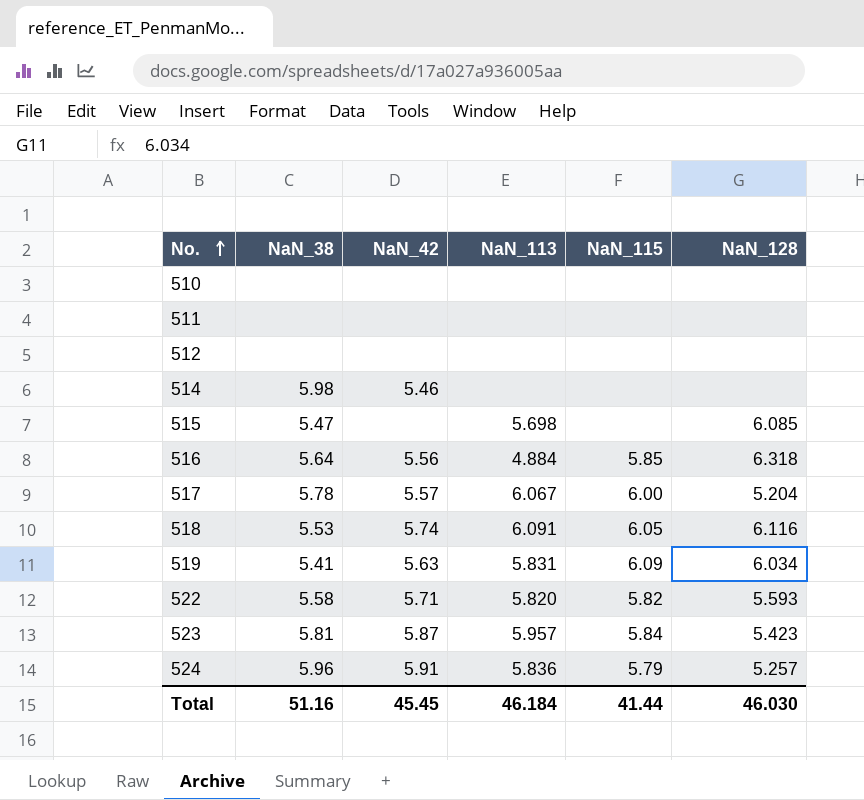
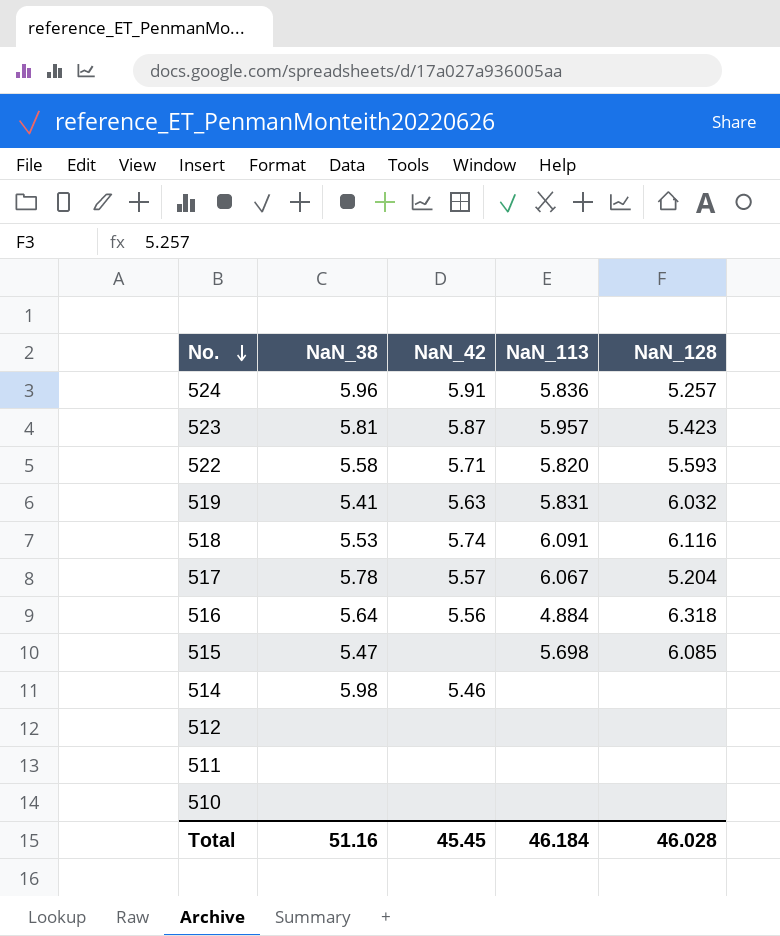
row order: No. ascending -> No. descending
column NaN_115 | position: 5 -> none
519 | NaN_128: 6.034 -> 6.032
Total | NaN_128: 46.030 -> 46.028

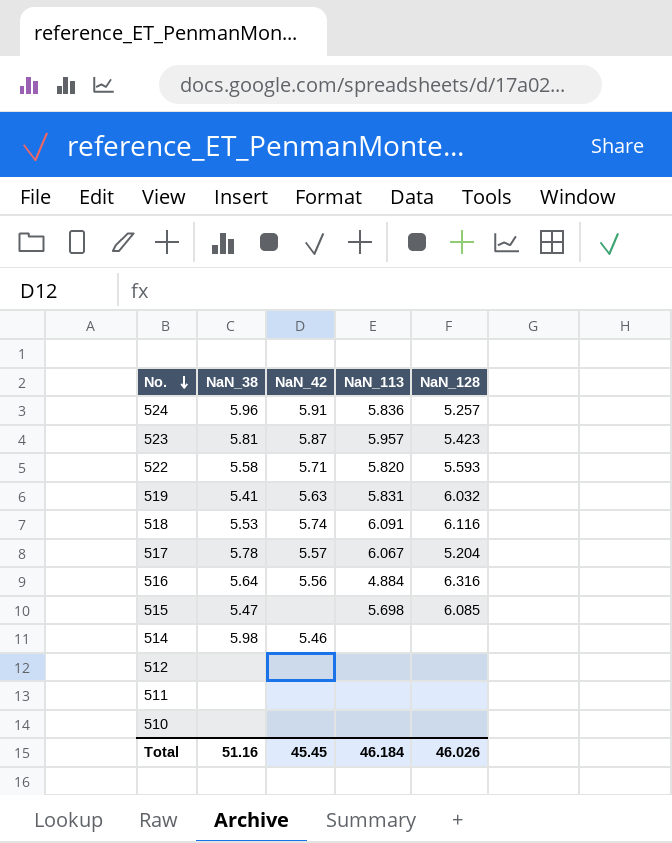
516 | NaN_128: 6.318 -> 6.316
Total | NaN_128: 46.028 -> 46.026

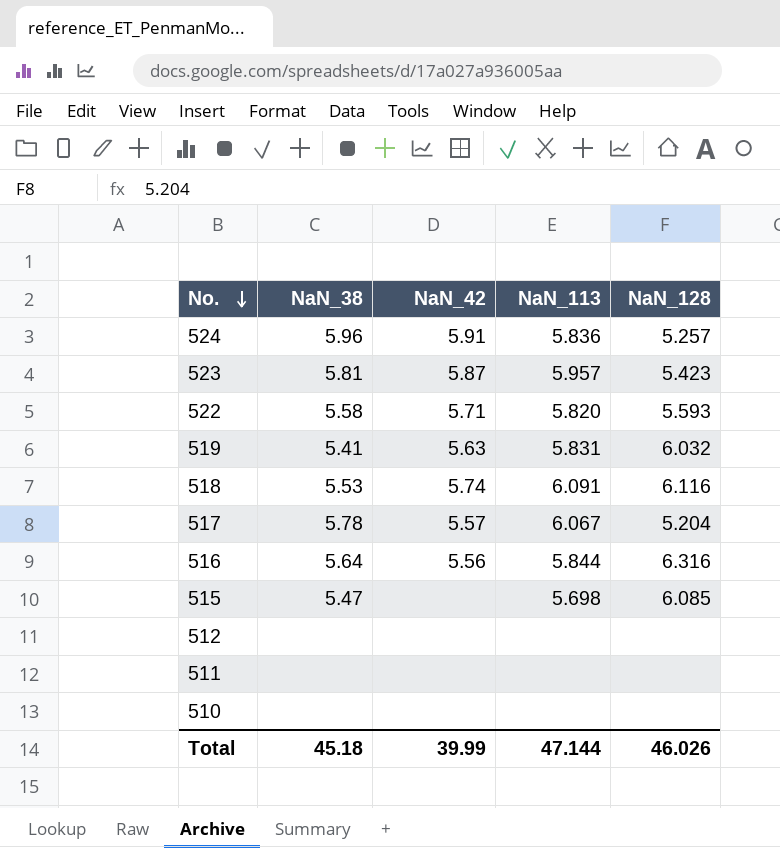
row 514: 5.98 | 5.46 | none | none -> none
516 | NaN_113: 4.884 -> 5.844
Total | NaN_38: 51.16 -> 45.18
Total | NaN_42: 45.45 -> 39.99
Total | NaN_113: 46.184 -> 47.144

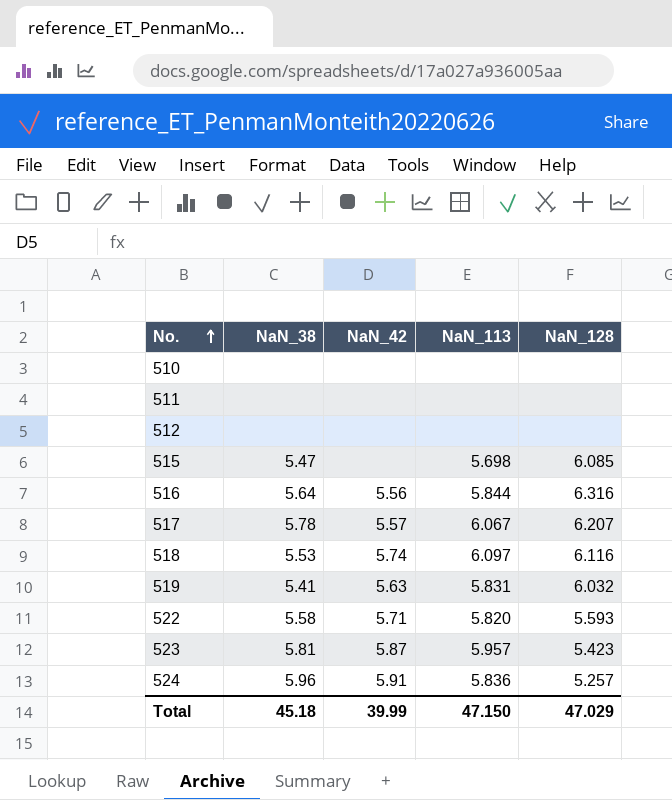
row order: No. descending -> No. ascending
517 | NaN_128: 5.204 -> 6.207
518 | NaN_113: 6.091 -> 6.097
Total | NaN_113: 47.144 -> 47.150
Total | NaN_128: 46.026 -> 47.029

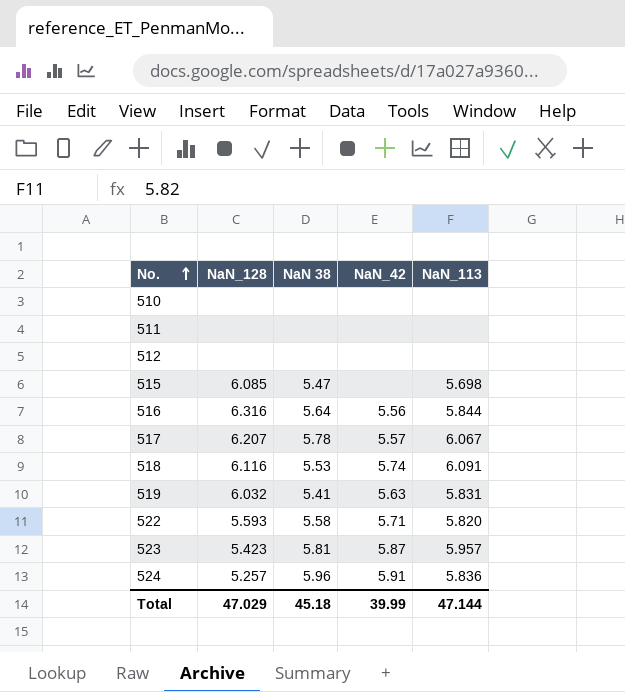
column NaN_128 | position: 5 -> 2
column name: NaN_38 -> NaN 38
518 | NaN_113: 6.097 -> 6.091
Total | NaN_113: 47.150 -> 47.144

